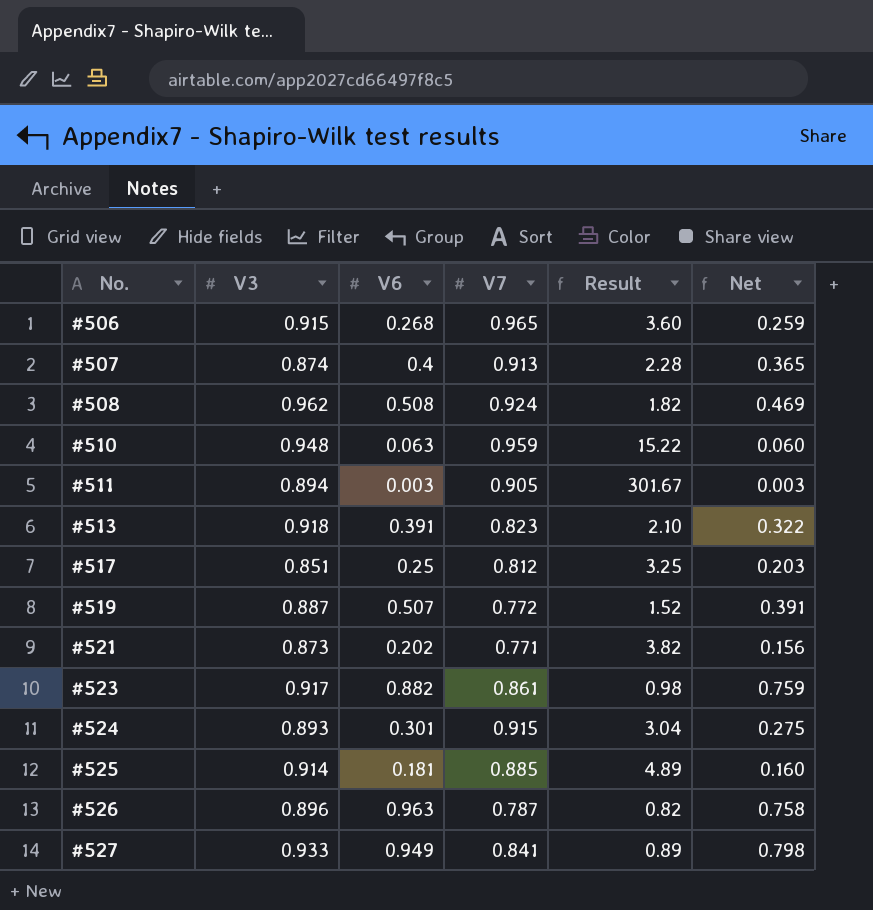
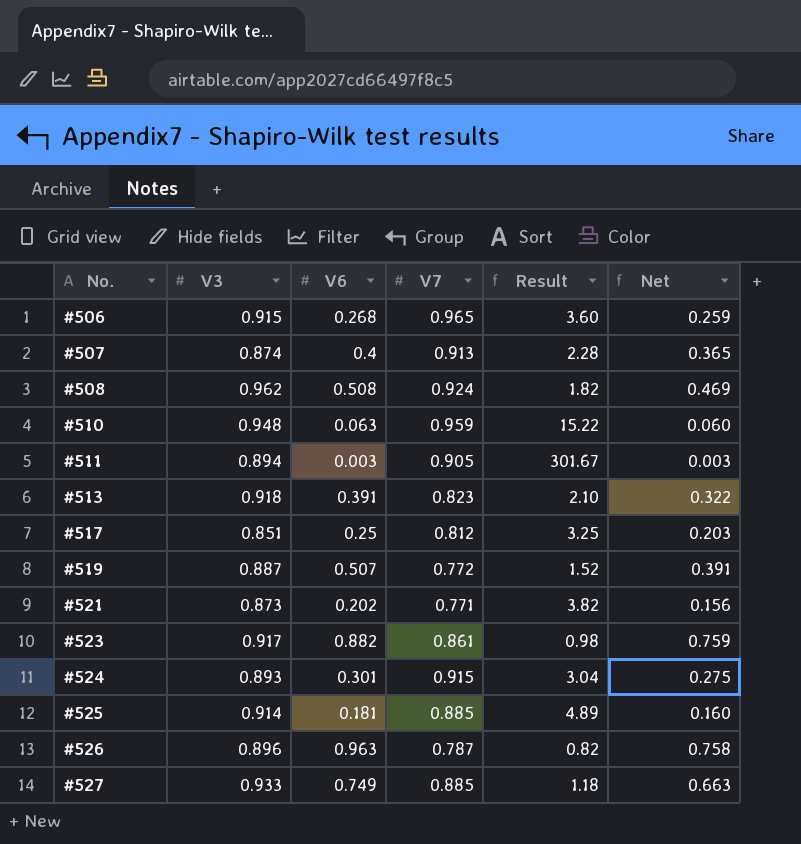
#527 | V6: 0.949 -> 0.749
#527 | V7: 0.841 -> 0.885
#527 | Result: 0.89 -> 1.18
#527 | Net: 0.798 -> 0.663

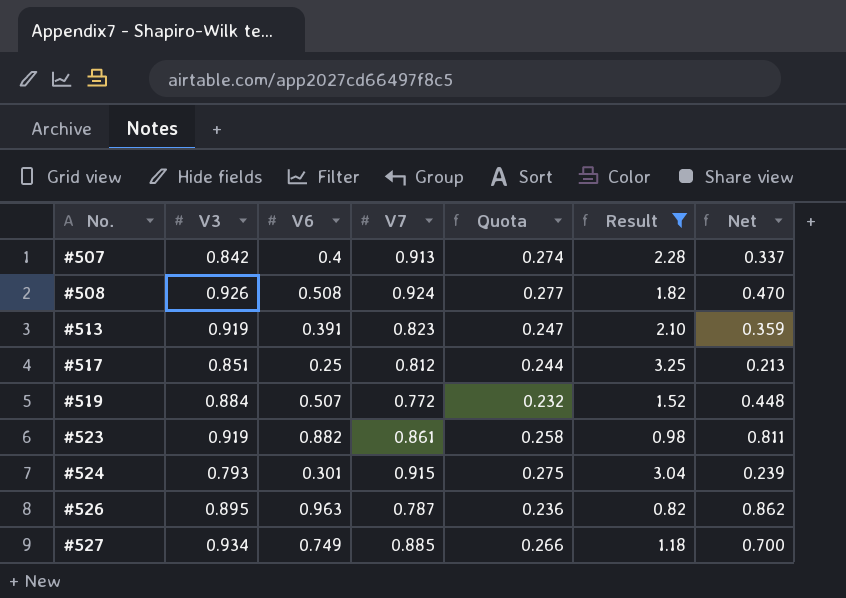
filter: none -> Result <= 3.25
column Quota | formula: none -> [V7] * 0.3
column Net | formula: [V6] * [V7] -> [V3] * [V6]
#507 | V3: 0.874 -> 0.842
#508 | V3: 0.962 -> 0.926
#513 | V3: 0.918 -> 0.919
#519 | V3: 0.887 -> 0.884
#523 | V3: 0.917 -> 0.919
#524 | V3: 0.893 -> 0.793
#526 | V3: 0.896 -> 0.895
#527 | V3: 0.933 -> 0.934

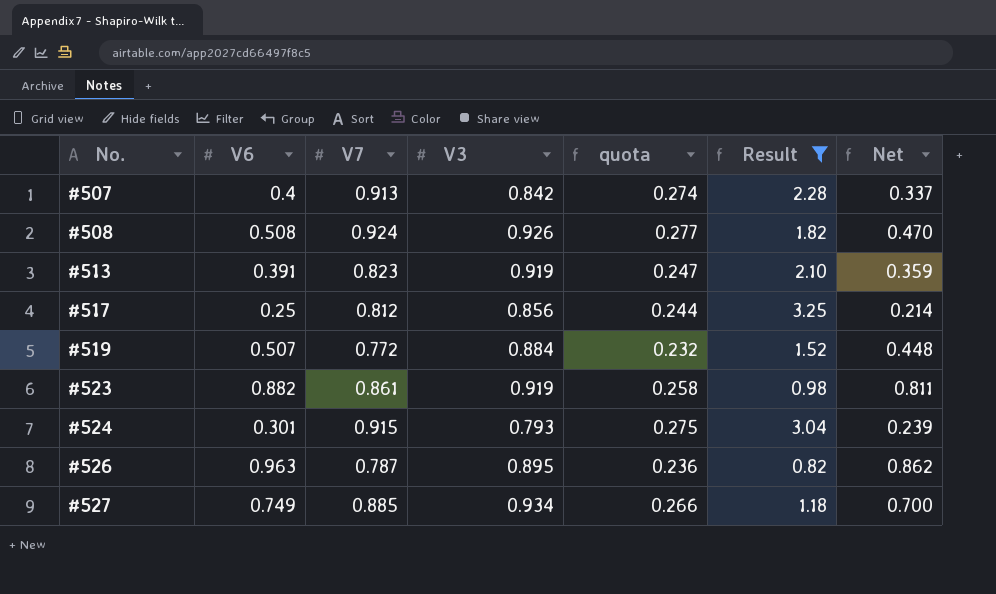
column V3 | position: 2 -> 4
column name: Quota -> quota
#517 | V3: 0.851 -> 0.856
#517 | Net: 0.213 -> 0.214

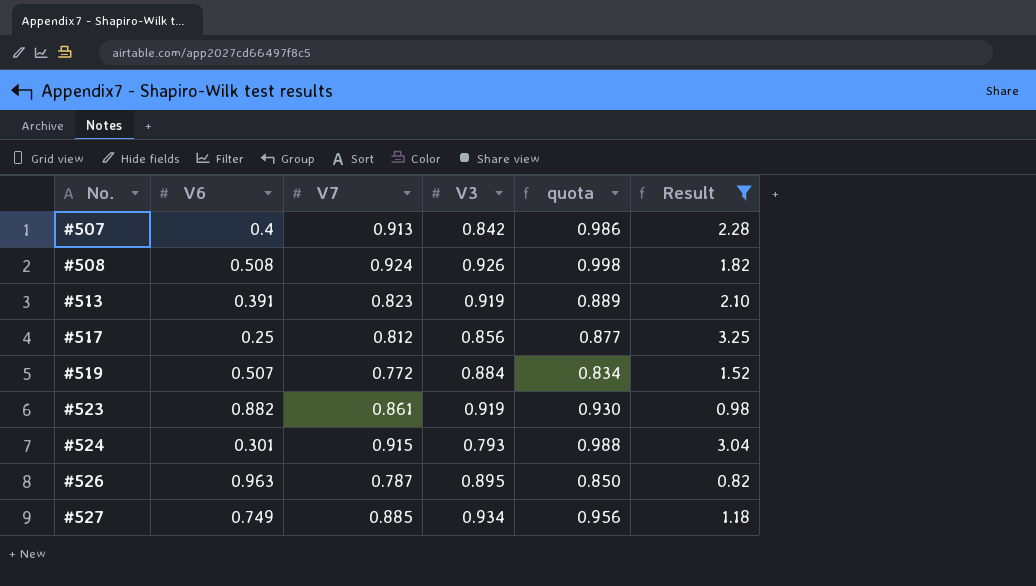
column Net | formula: [V6] * [V3] -> none
column quota | formula: [V7] * 0.3 -> [V7] * 1.08

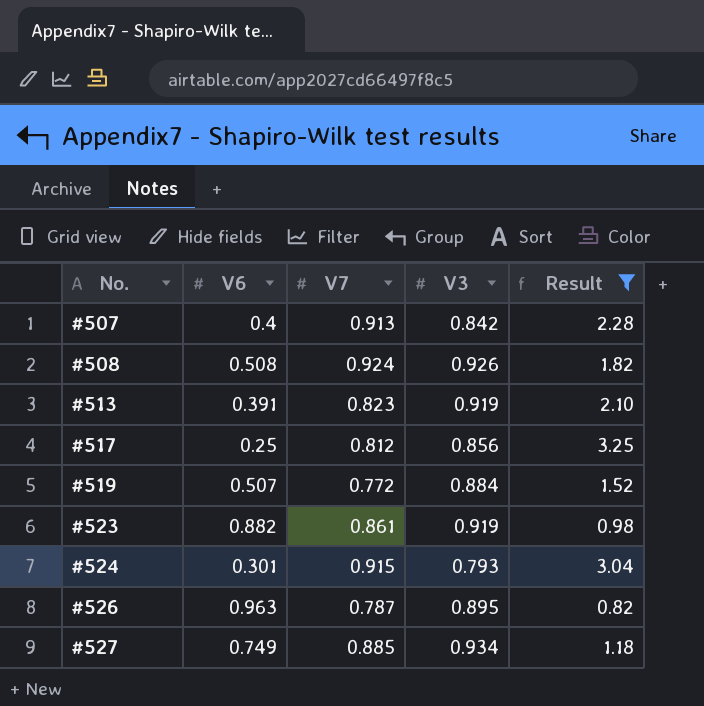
column quota | formula: [V7] * 1.08 -> none

